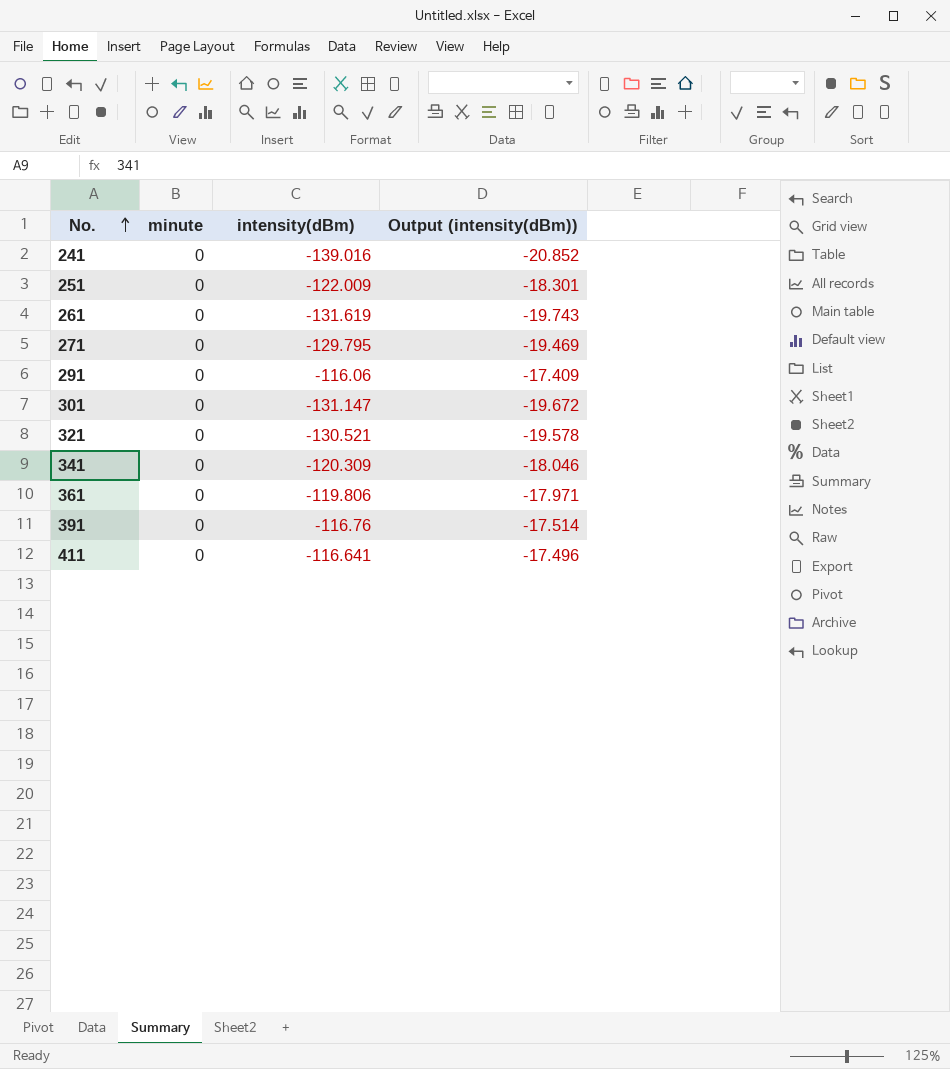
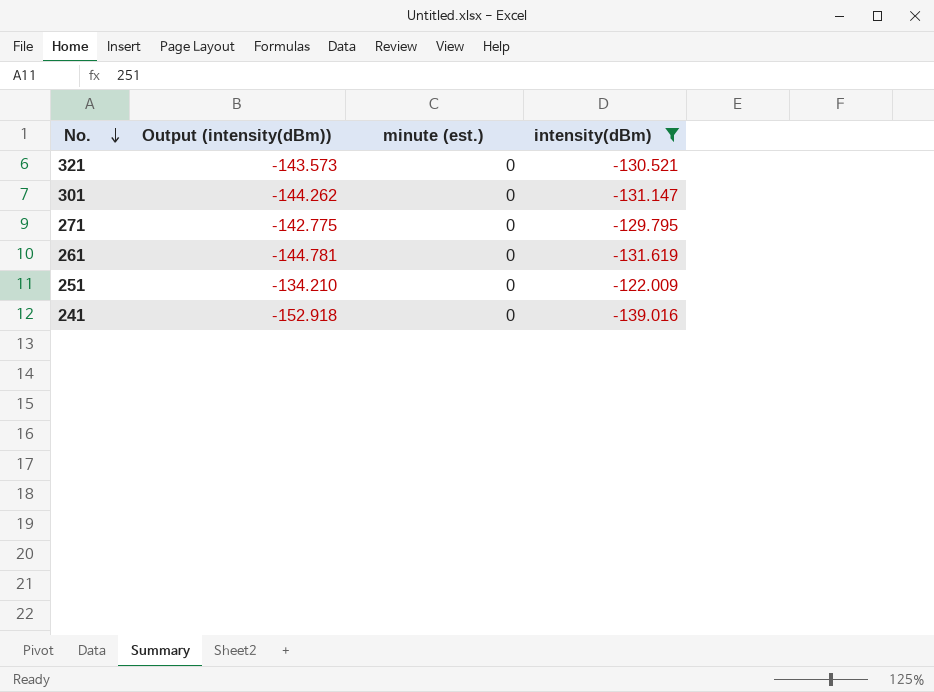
filter: none -> intensity(dBm) <= -122.009
row order: No. ascending -> No. descending
column Output (intensity(dBm)) | formula: [intensity(dBm)] * 0.15 -> [intensity(dBm)] * 1.1
column Output (intensity(dBm)) | position: 4 -> 2
column name: minute -> minute (est.)

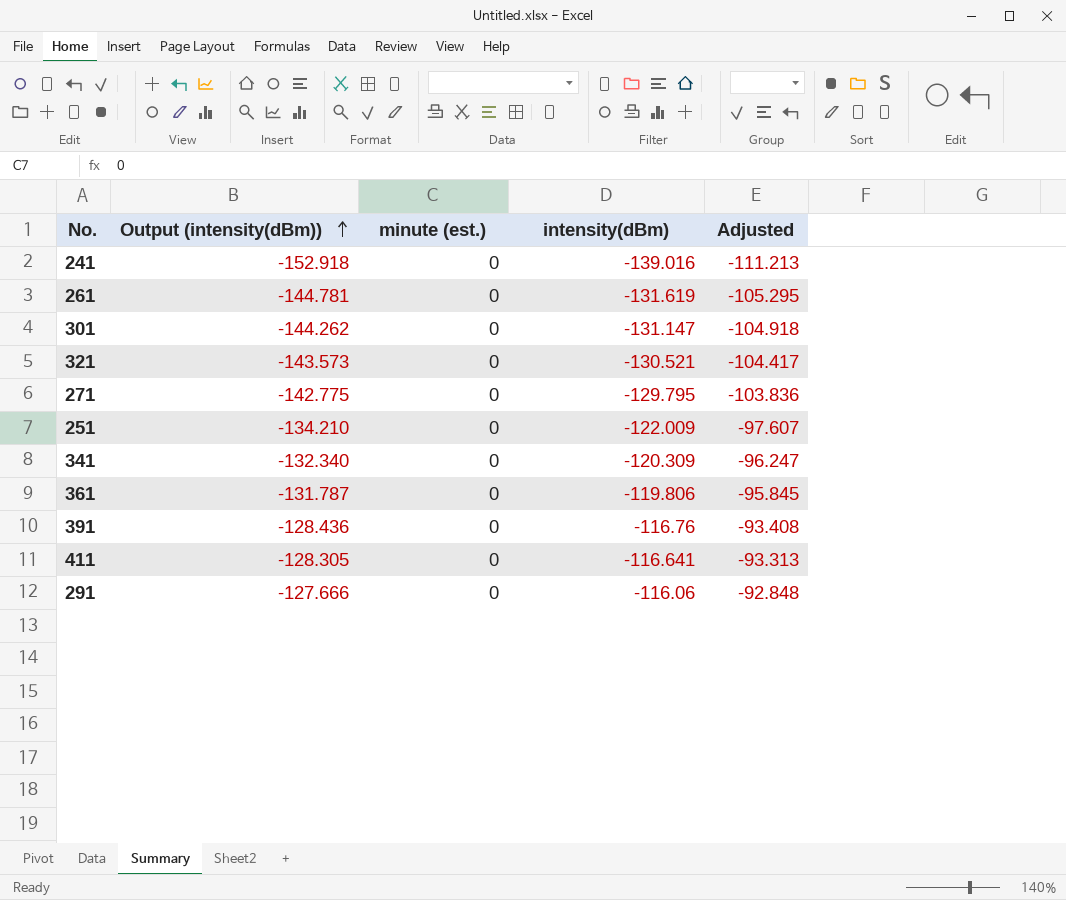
filter: intensity(dBm) <= -122.009 -> none
row order: No. descending -> Output (intensity(dBm)) ascending
column Adjusted | formula: none -> [intensity(dBm)] * 0.8

